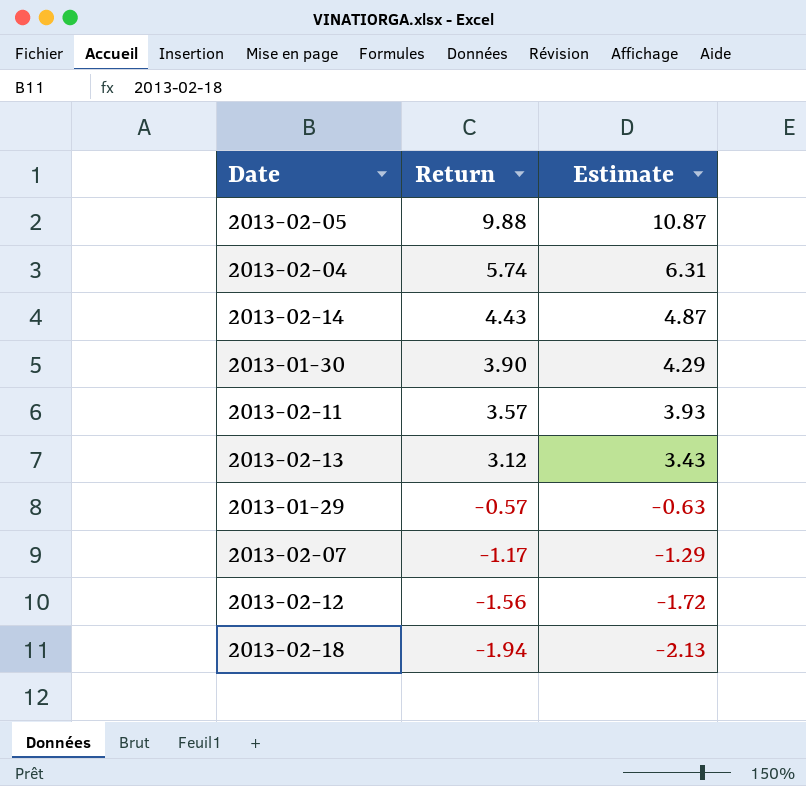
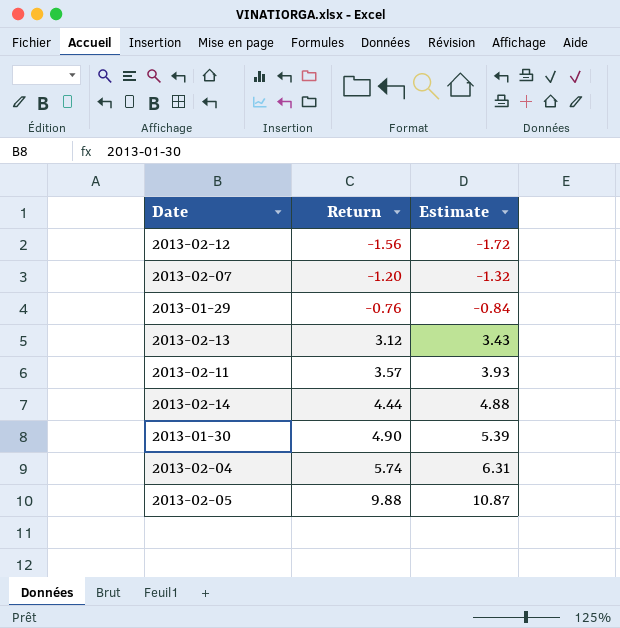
row order: Return descending -> Return ascending
row 2013-02-18: -1.94 | -2.13 -> none
2013-02-07 | Return: -1.17 -> -1.20
2013-02-07 | Estimate: -1.29 -> -1.32
2013-01-29 | Return: -0.57 -> -0.76
2013-01-29 | Estimate: -0.63 -> -0.84
2013-02-14 | Return: 4.43 -> 4.44
2013-02-14 | Estimate: 4.87 -> 4.88
2013-01-30 | Return: 3.90 -> 4.90
2013-01-30 | Estimate: 4.29 -> 5.39

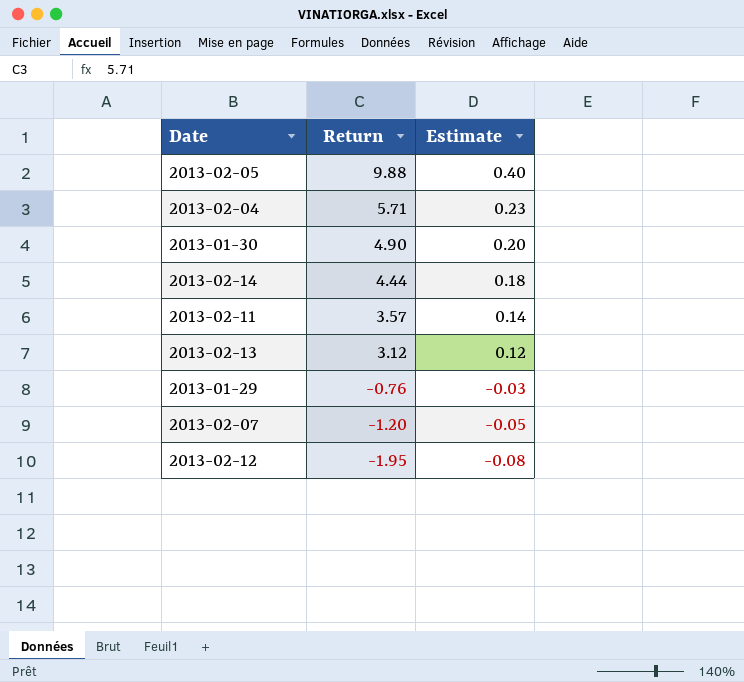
row order: Return ascending -> Return descending
column Estimate | formula: [Return] * 1.1 -> [Return] * 0.04
2013-02-04 | Return: 5.74 -> 5.71
2013-02-12 | Return: -1.56 -> -1.95

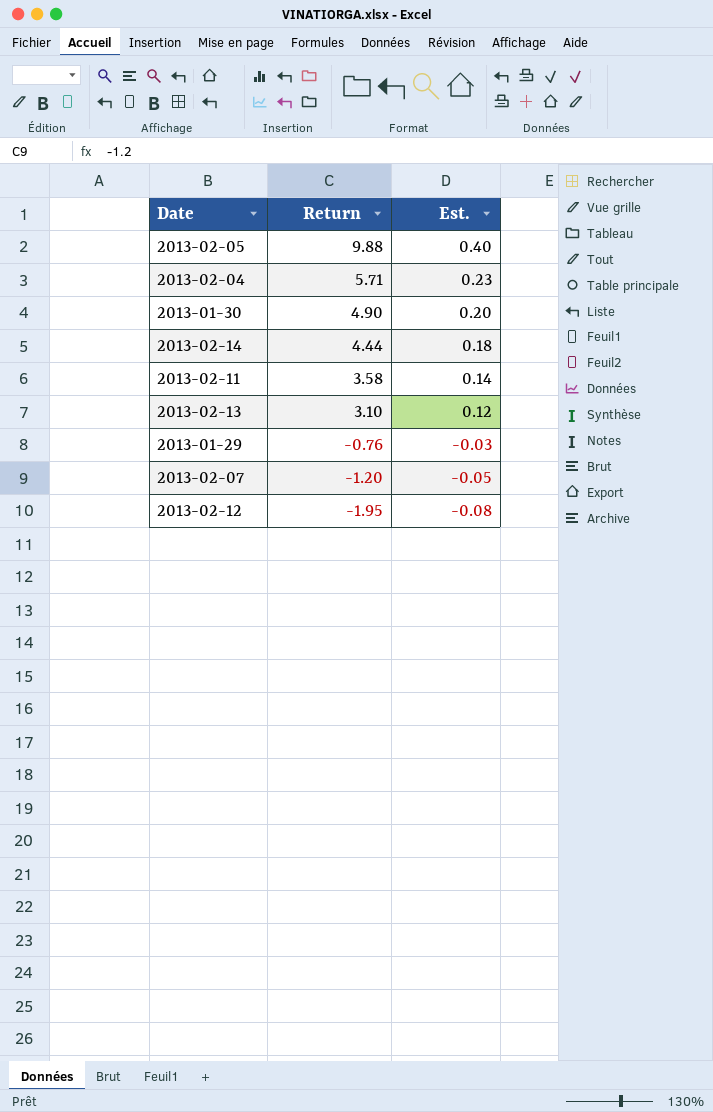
column name: Estimate -> Est.
2013-02-11 | Return: 3.57 -> 3.58
2013-02-13 | Return: 3.12 -> 3.10

